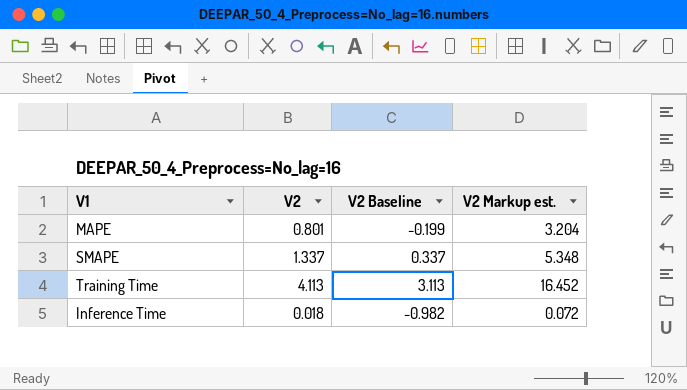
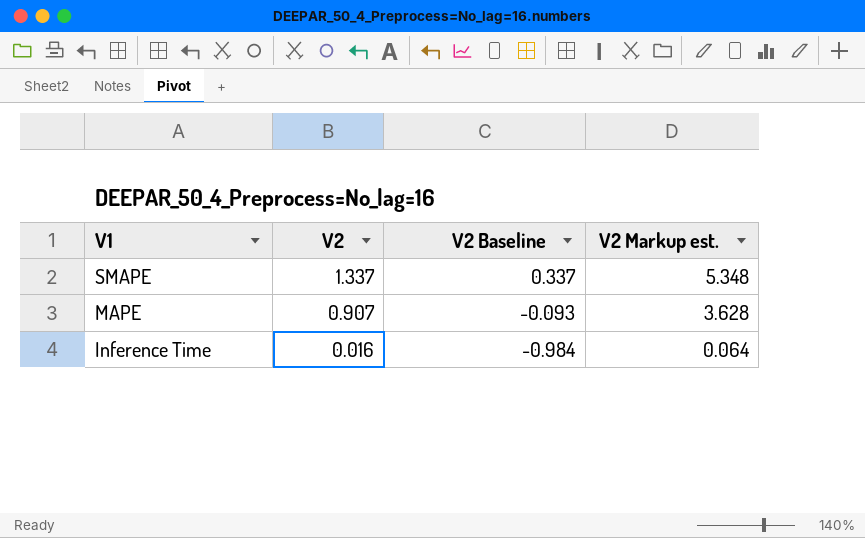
row order: none -> V1 descending
row Training Time: 4.113 | 3.113 | 16.452 -> none
MAPE | V2: 0.801 -> 0.907
MAPE | V2 Baseline: -0.199 -> -0.093
MAPE | V2 Markup est.: 3.204 -> 3.628
Inference Time | V2: 0.018 -> 0.016
Inference Time | V2 Baseline: -0.982 -> -0.984
Inference Time | V2 Markup est.: 0.072 -> 0.064

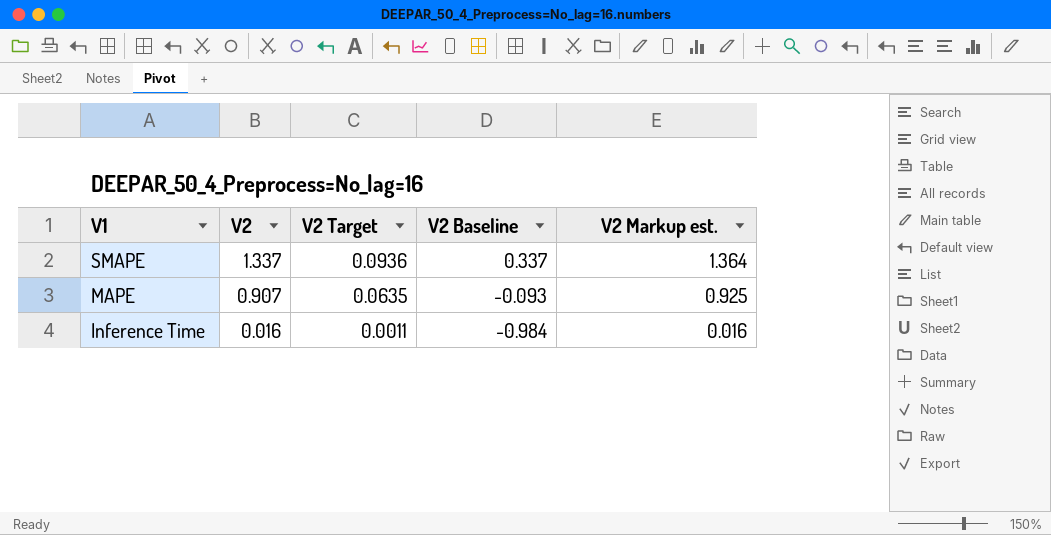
column V2 Target | formula: none -> [V2] * 0.07
column V2 Markup est. | formula: [V2] * 4 -> [V2] * 1.02

